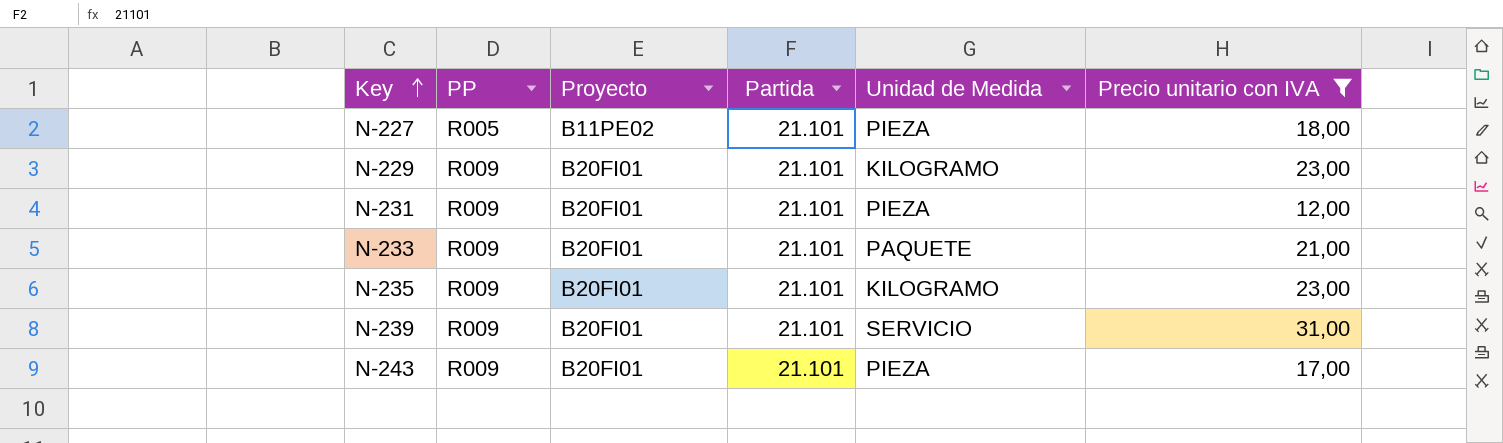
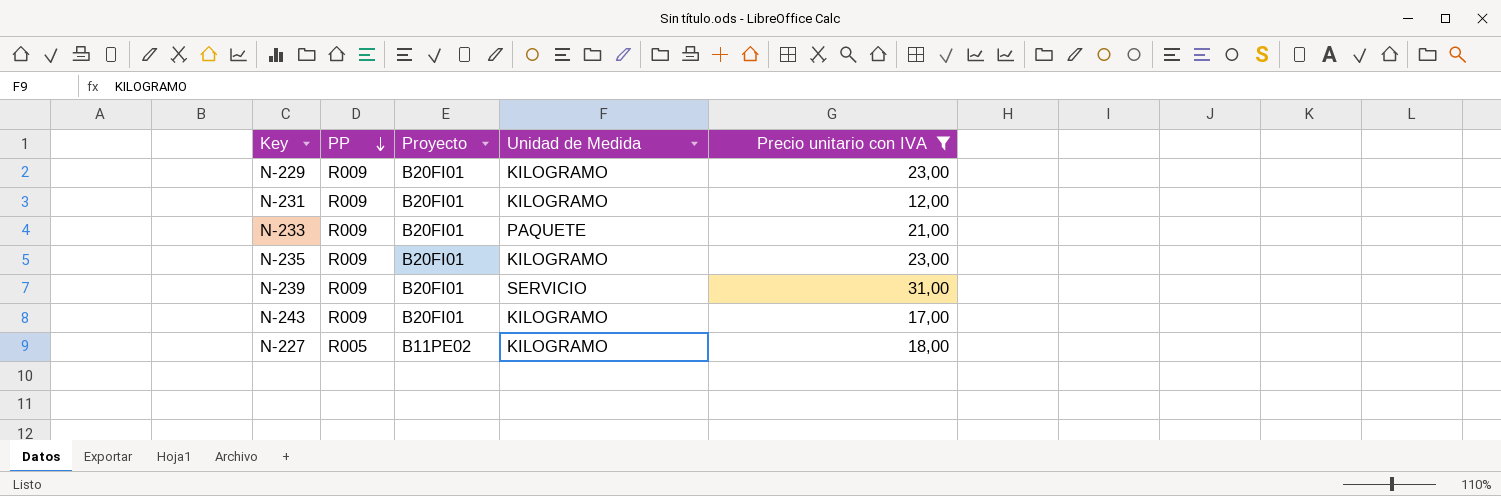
row order: Key ascending -> PP descending
column Partida | position: 4 -> none
N-231 | Unidad de Medida: PIEZA -> KILOGRAMO
N-243 | Unidad de Medida: PIEZA -> KILOGRAMO
N-227 | Unidad de Medida: PIEZA -> KILOGRAMO

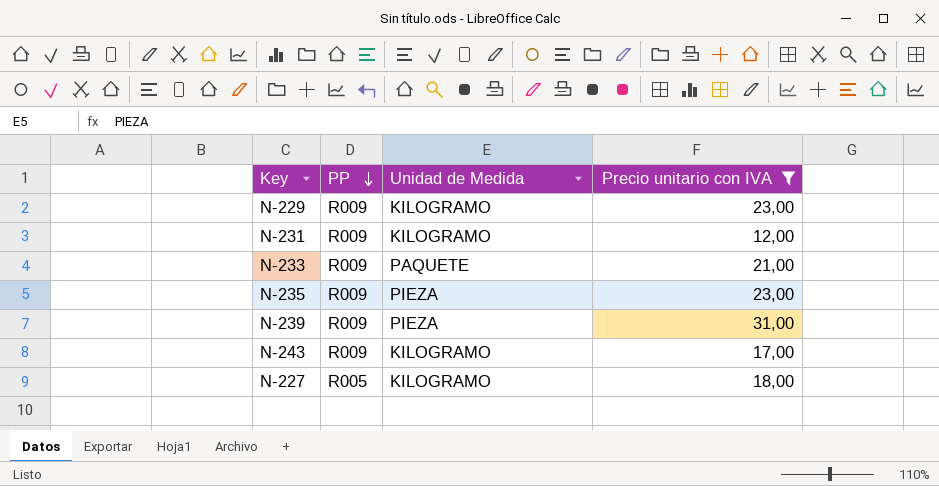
column Proyecto | position: 3 -> none
N-235 | Unidad de Medida: KILOGRAMO -> PIEZA
N-239 | Unidad de Medida: SERVICIO -> PIEZA

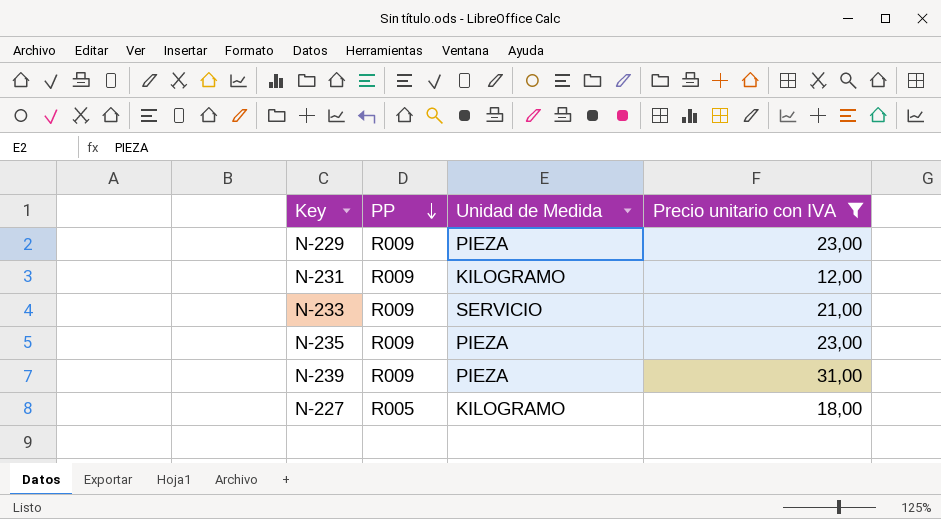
row N-243: R009 | KILOGRAMO | 17,00 -> none
N-229 | Unidad de Medida: KILOGRAMO -> PIEZA
N-233 | Unidad de Medida: PAQUETE -> SERVICIO

